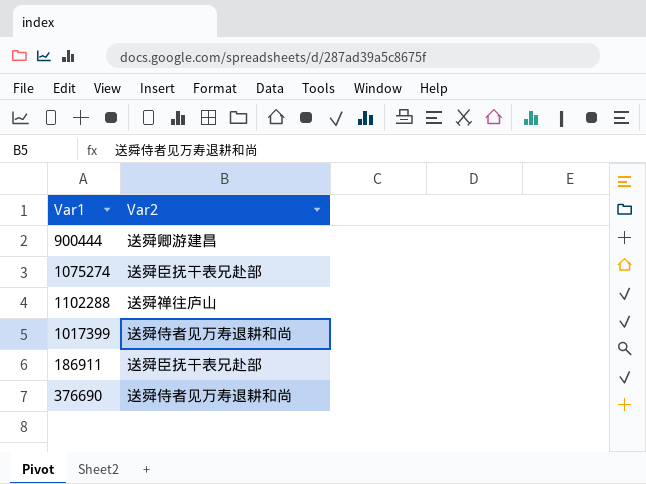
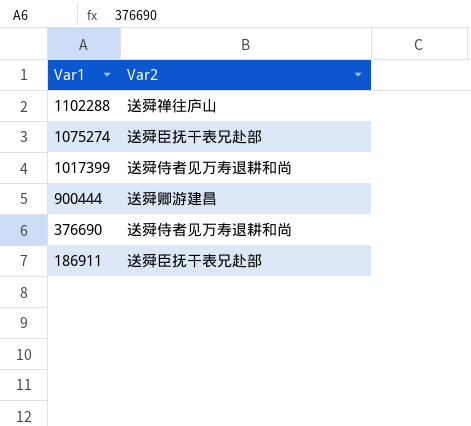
row order: none -> Var1 descending

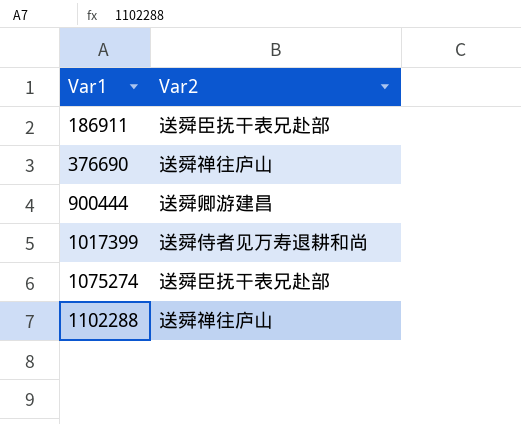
row order: Var1 descending -> Var1 ascending
376690 | Var2: 送舜侍者见万寿退耕和尚 -> 送舜禅往庐山

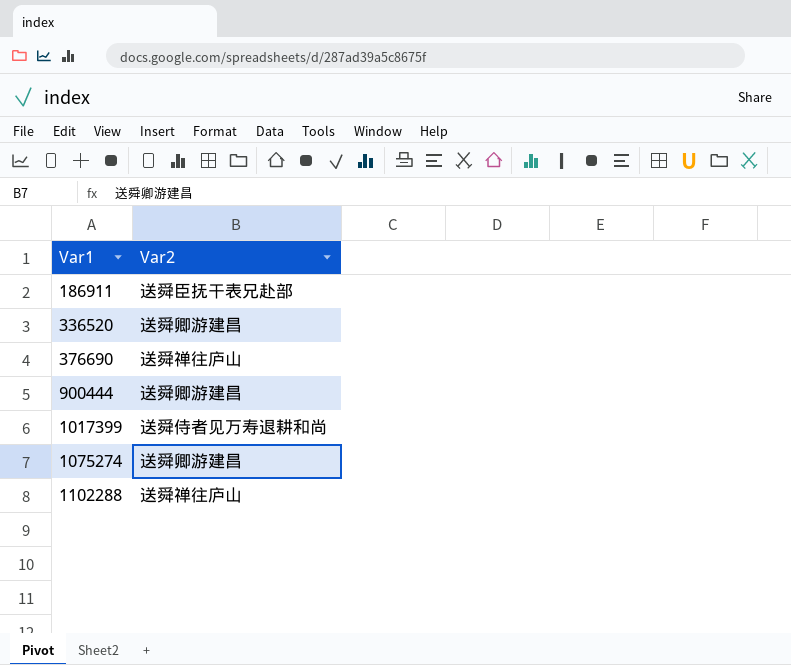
row 336520: none -> 送舜卿游建昌
1075274 | Var2: 送舜臣抚干表兄赴部 -> 送舜卿游建昌

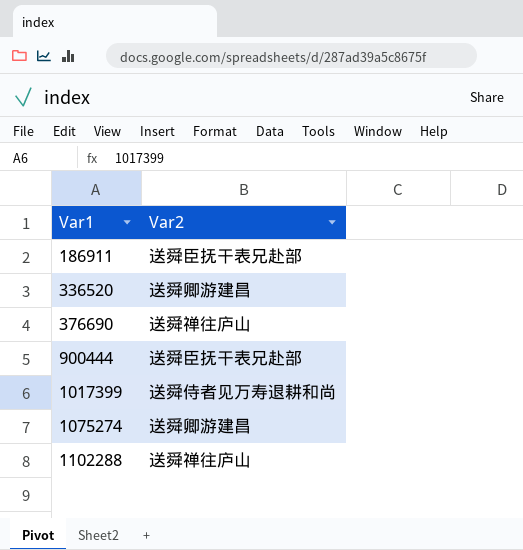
900444 | Var2: 送舜卿游建昌 -> 送舜臣抚干表兄赴部

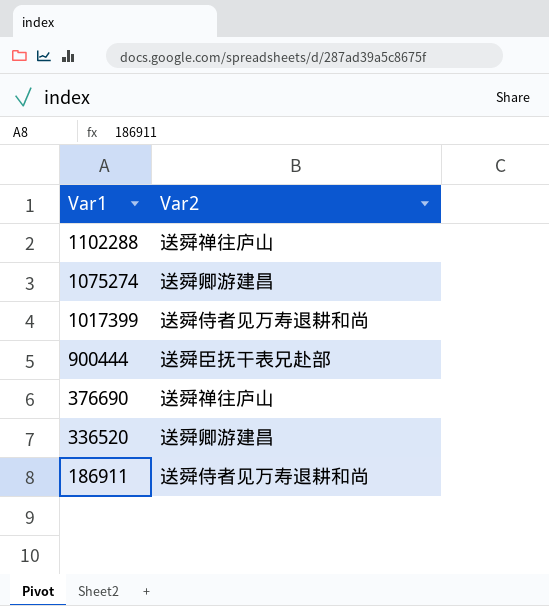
row order: Var1 ascending -> Var1 descending
186911 | Var2: 送舜臣抚干表兄赴部 -> 送舜侍者见万寿退耕和尚

